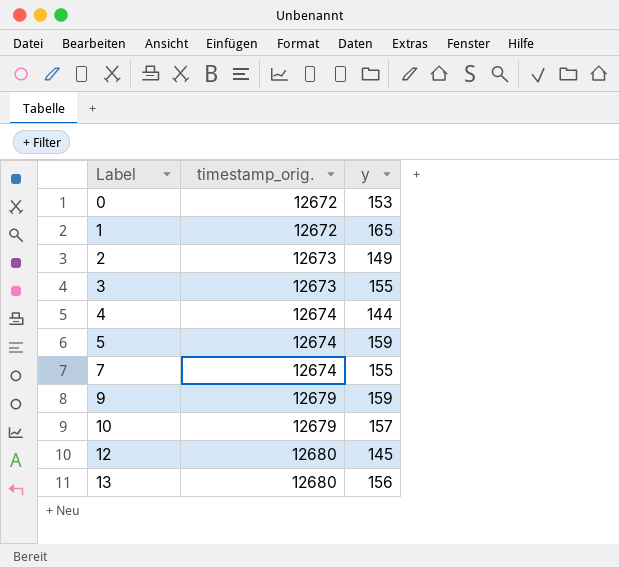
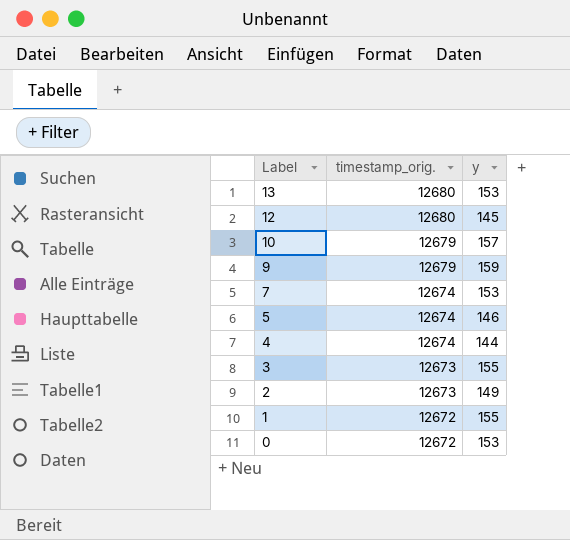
row order: Label ascending -> Label descending
13 | y: 156 -> 153
7 | y: 155 -> 153
5 | y: 159 -> 146
1 | y: 165 -> 155

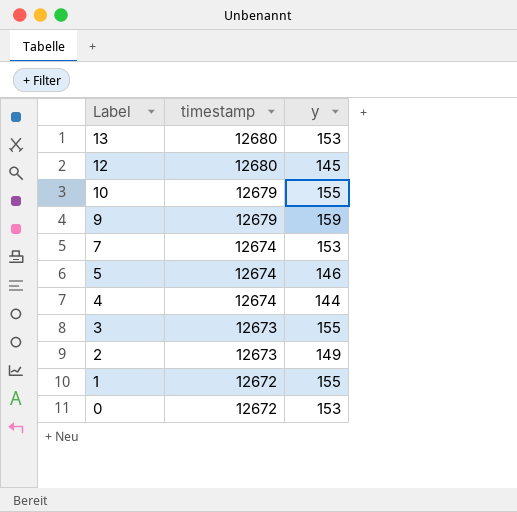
column name: timestamp_orig. -> timestamp
10 | y: 157 -> 155

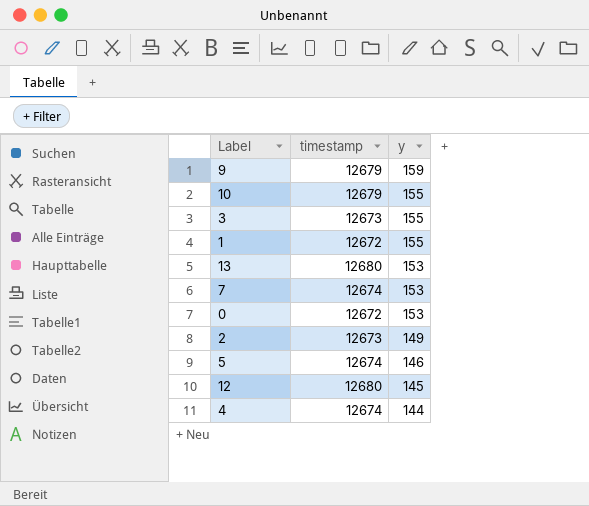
row order: Label descending -> y descending

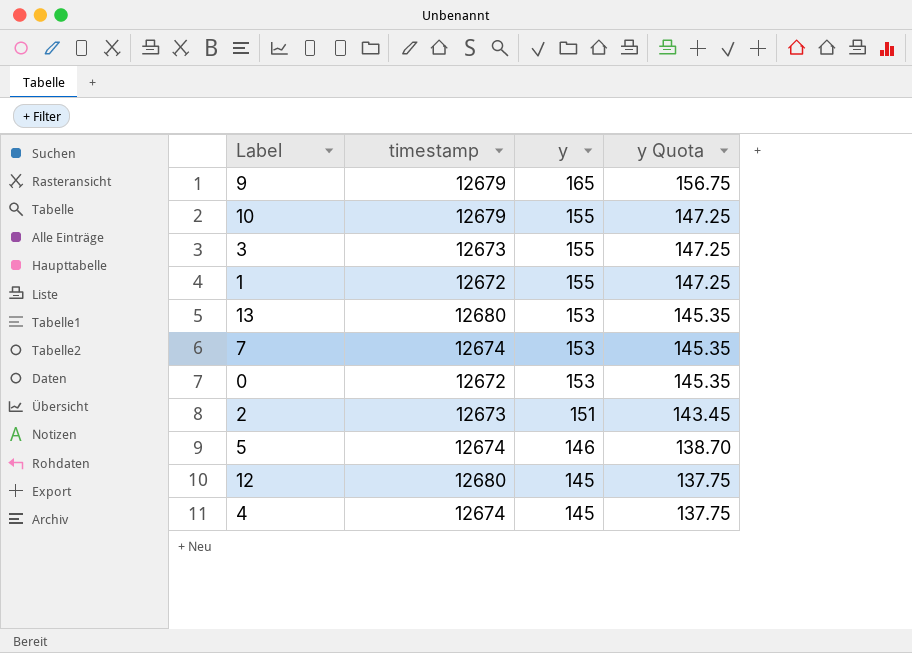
column y Quota | formula: none -> [y] * 0.95
9 | y: 159 -> 165
2 | y: 149 -> 151
4 | y: 144 -> 145

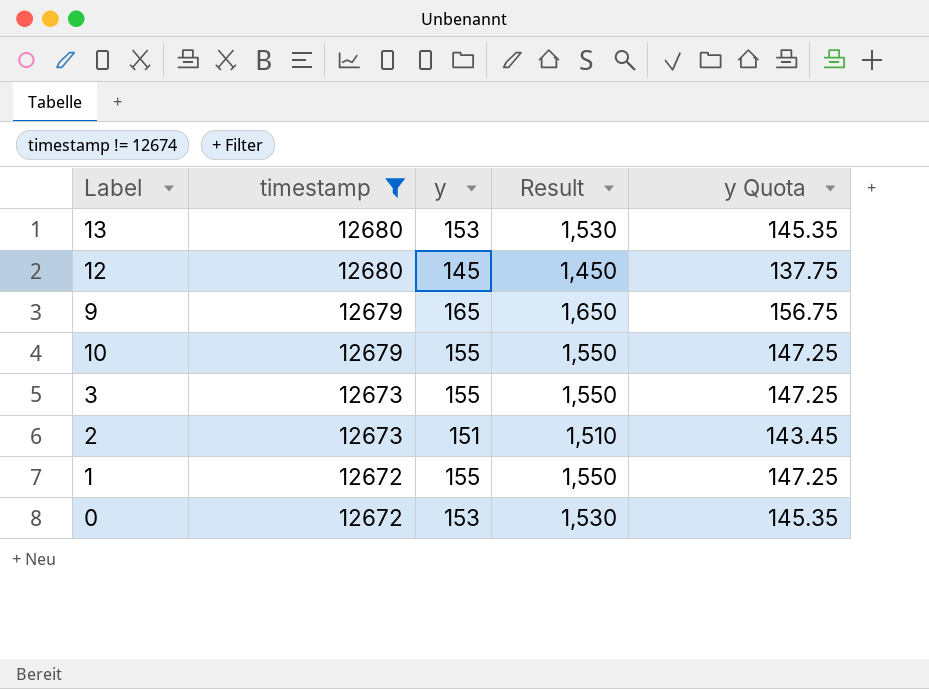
filter: none -> timestamp != 12674
row order: y descending -> timestamp descending
column Result | formula: none -> [y] * 10

